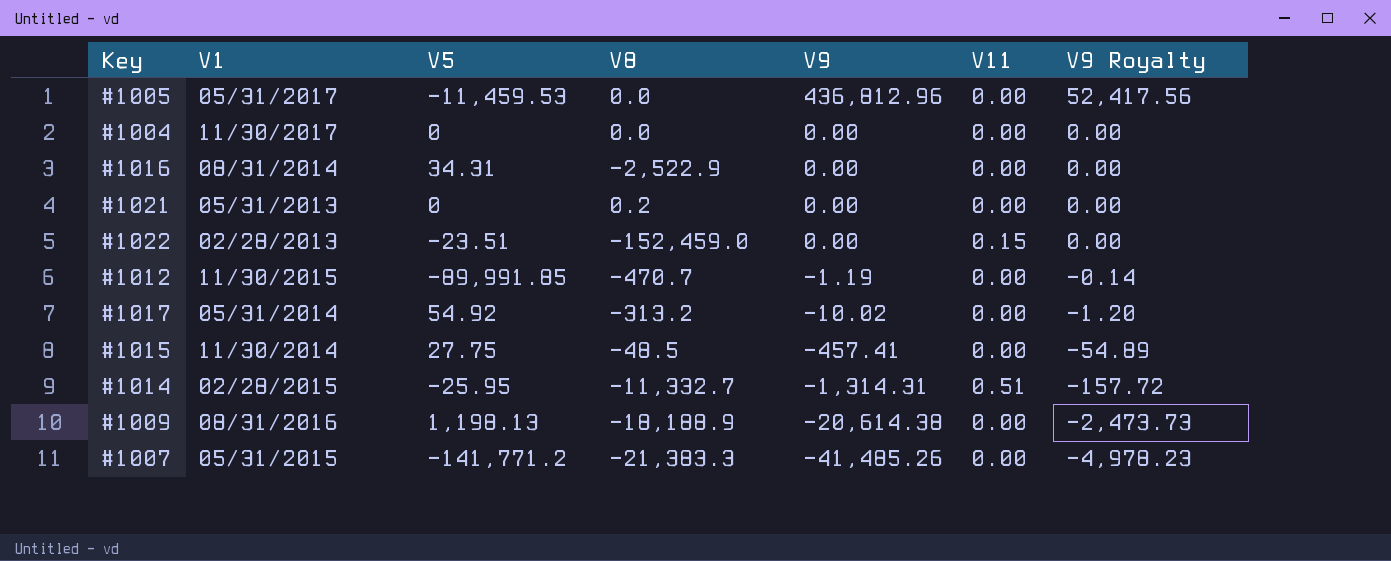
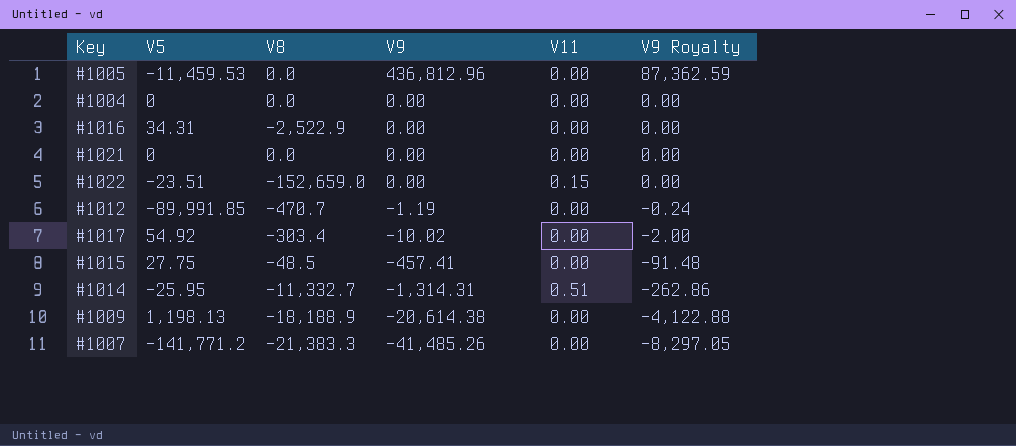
column V1 | position: 2 -> none
column V9 Royalty | formula: [V9] * 0.12 -> [V9] * 0.2
#1021 | V8: 0.2 -> 0.0
#1022 | V8: -152,459.0 -> -152,659.0
#1017 | V8: -313.2 -> -303.4

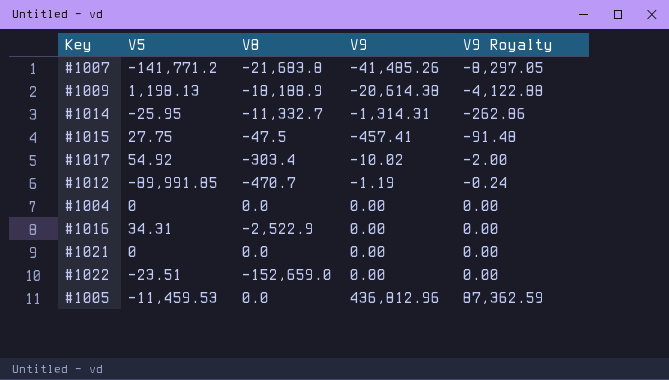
row order: V9 descending -> V9 ascending
column V11 | position: 5 -> none
#1007 | V8: -21,383.3 -> -21,683.8
#1015 | V8: -48.5 -> -47.5

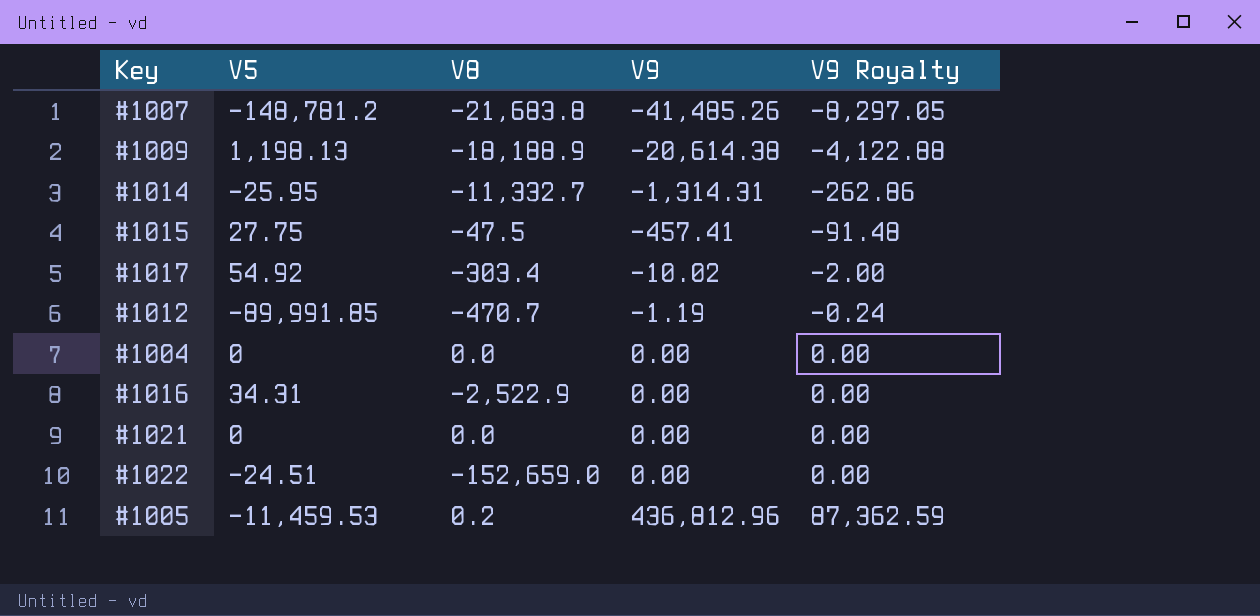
#1007 | V5: -141,771.2 -> -148,781.2
#1022 | V5: -23.51 -> -24.51
#1005 | V8: 0.0 -> 0.2

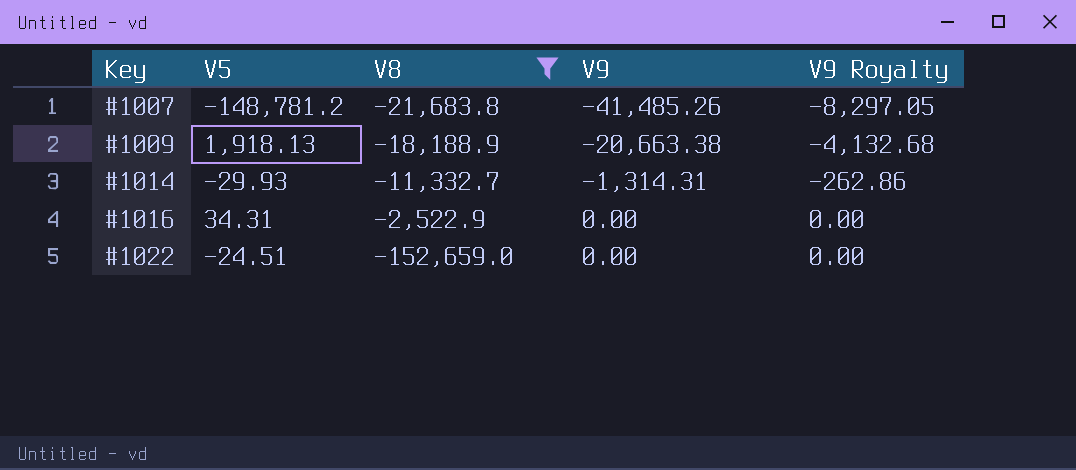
filter: none -> V8 <= -2,522.9
#1009 | V5: 1,198.13 -> 1,918.13
#1009 | V9: -20,614.38 -> -20,663.38
#1009 | V9 Royalty: -4,122.88 -> -4,132.68
#1014 | V5: -25.95 -> -29.93

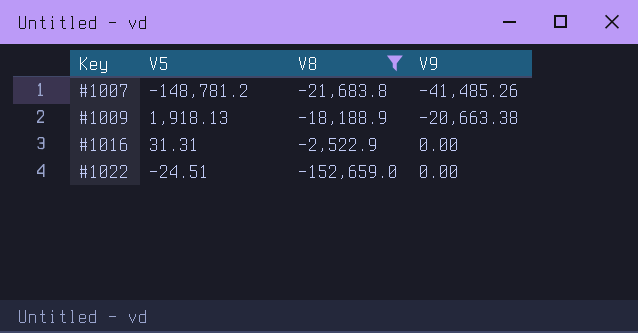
column V9 Royalty | formula: [V9] * 0.2 -> none
row #1014: -29.93 | -11,332.7 | -1,314.31 | -262.86 -> none
#1016 | V5: 34.31 -> 31.31

